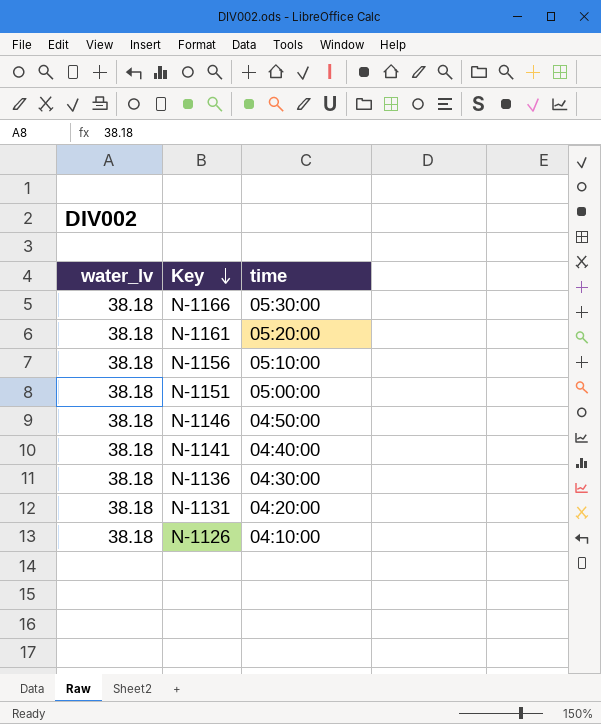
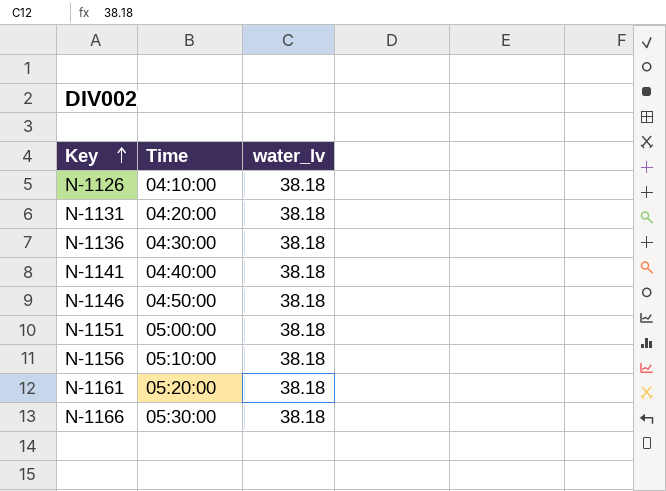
row order: Key descending -> Key ascending
column name: time -> Time
column water_lv | position: 1 -> 3

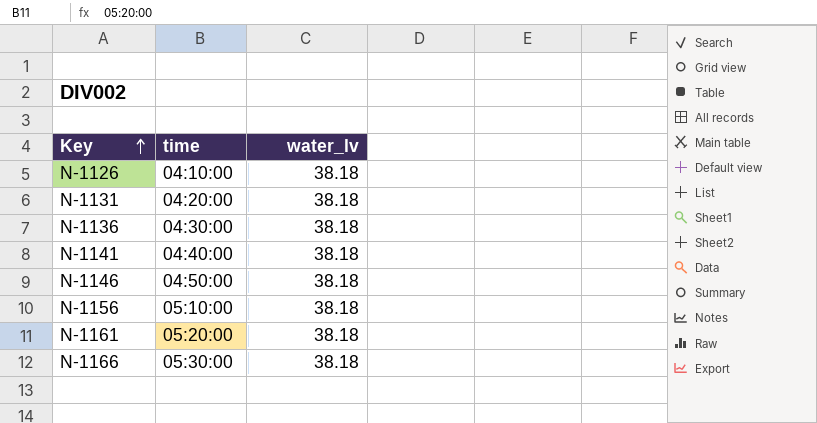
column name: Time -> time
row N-1151: 05:00:00 | 38.18 -> none

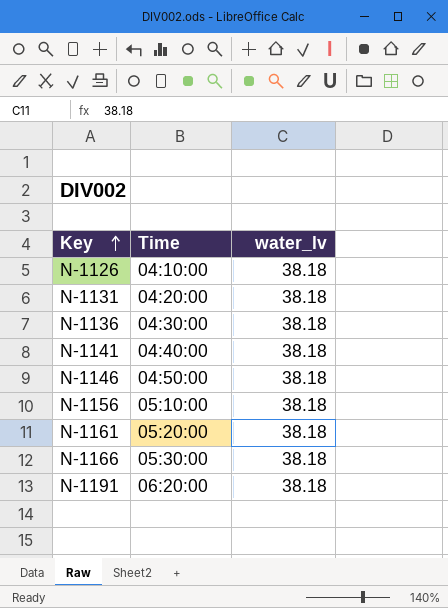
column name: time -> Time
row N-1191: none -> 06:20:00 | 38.18

